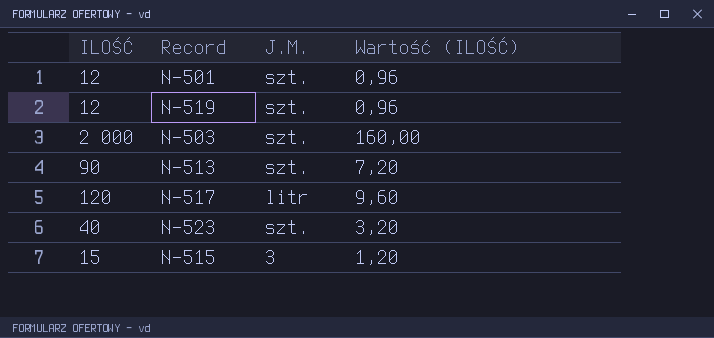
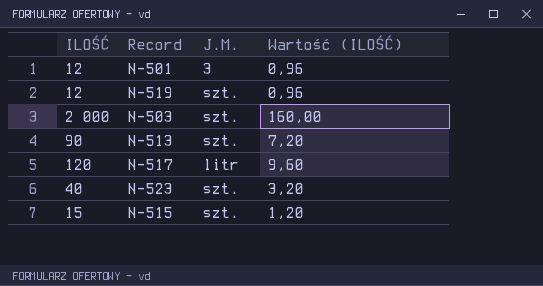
N-501 | J.M.: szt. -> 3
N-515 | J.M.: 3 -> szt.

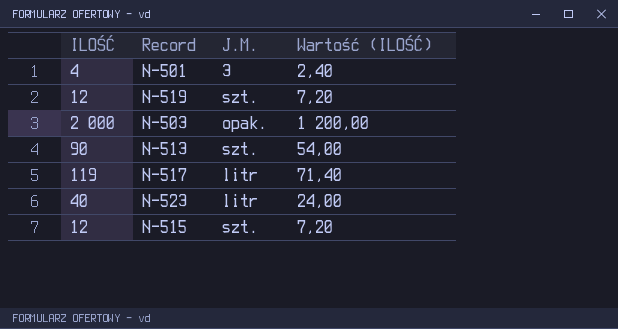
column Wartość (ILOŚĆ) | formula: [ILOŚĆ] * 0,08 -> [ILOŚĆ] * 0,6
N-501 | ILOŚĆ: 12 -> 4
N-503 | J.M.: szt. -> opak.
N-517 | ILOŚĆ: 120 -> 119
N-523 | J.M.: szt. -> litr
N-515 | ILOŚĆ: 15 -> 12

